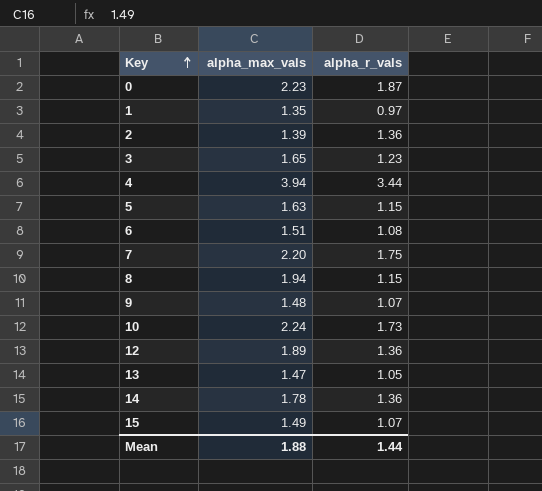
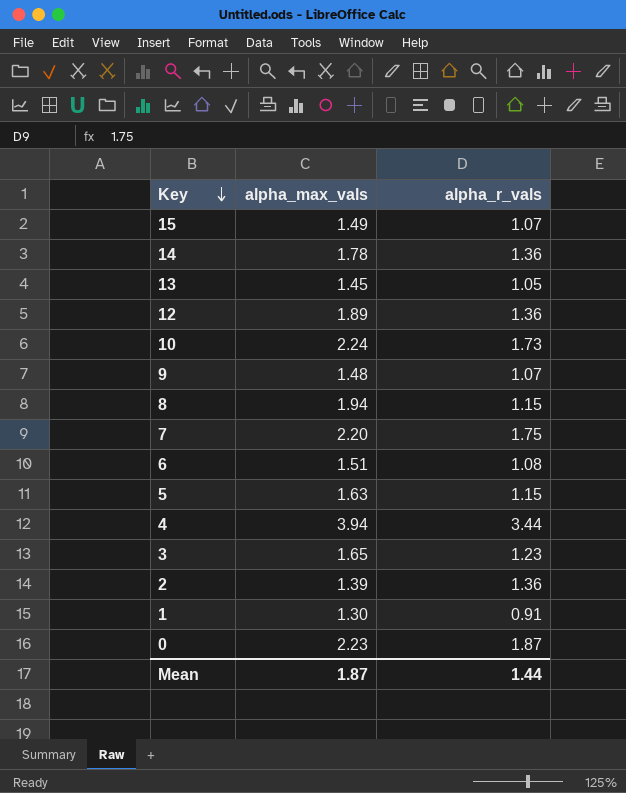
row order: Key ascending -> Key descending
13 | alpha_max_vals: 1.47 -> 1.45
1 | alpha_max_vals: 1.35 -> 1.30
1 | alpha_r_vals: 0.97 -> 0.91
Mean | alpha_max_vals: 1.88 -> 1.87

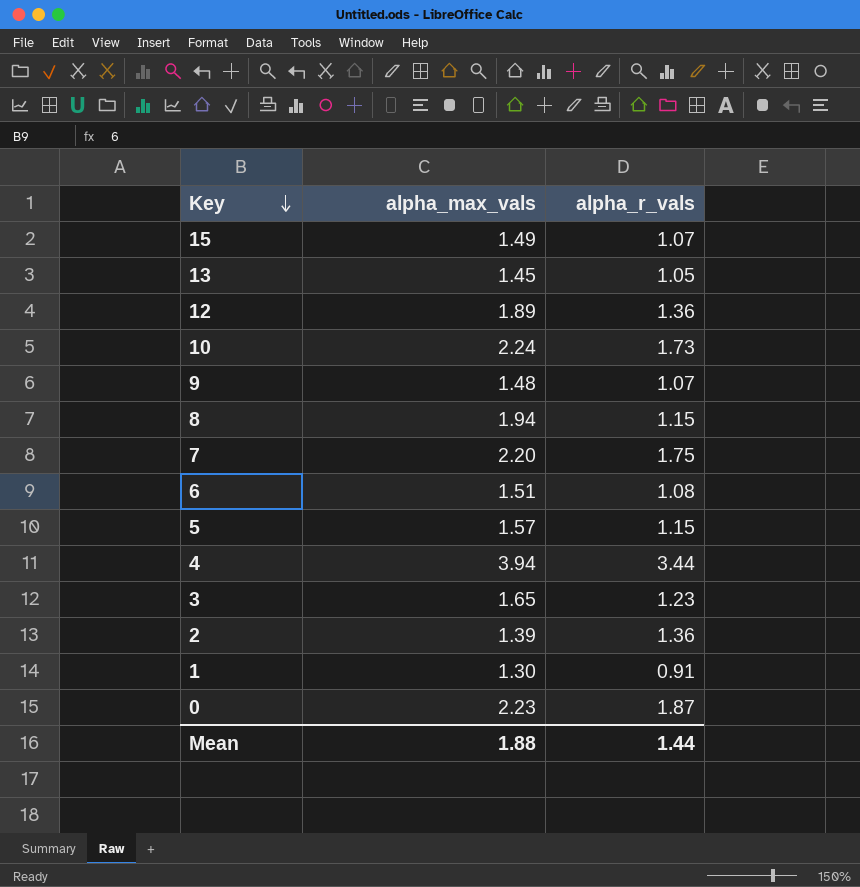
row 14: 1.78 | 1.36 -> none
5 | alpha_max_vals: 1.63 -> 1.57
Mean | alpha_max_vals: 1.87 -> 1.88

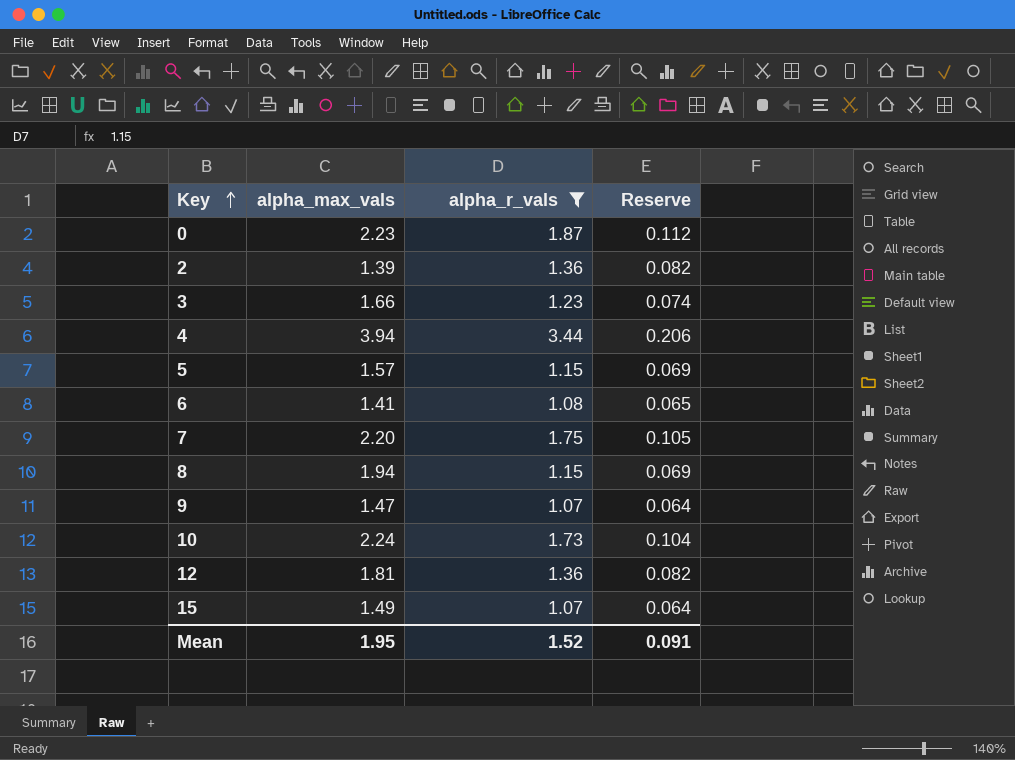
filter: none -> alpha_r_vals >= 1.07
row order: Key descending -> Key ascending
column Reserve | formula: none -> [alpha_r_vals] * 0.06
3 | alpha_max_vals: 1.65 -> 1.66
6 | alpha_max_vals: 1.51 -> 1.41
9 | alpha_max_vals: 1.48 -> 1.47
12 | alpha_max_vals: 1.89 -> 1.81
Mean | alpha_max_vals: 1.88 -> 1.95
Mean | alpha_r_vals: 1.44 -> 1.52

